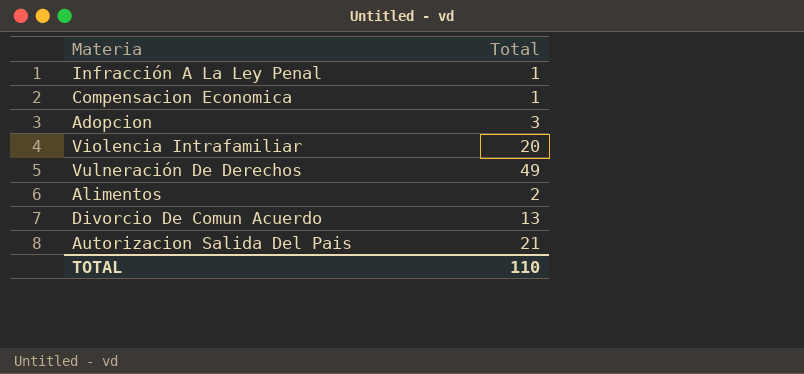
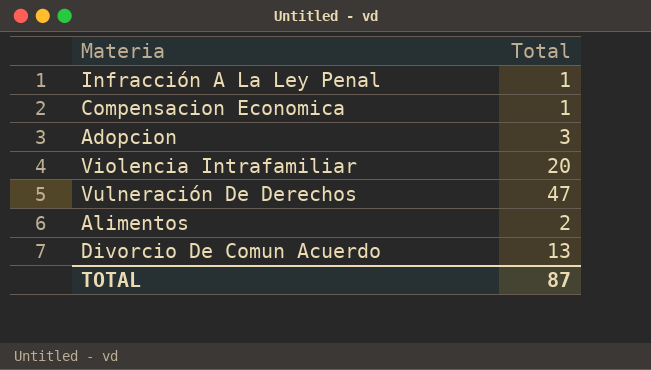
row Autorizacion Salida Del Pais: 21 -> none
Vulneración De Derechos | Total: 49 -> 47
TOTAL | Total: 110 -> 87

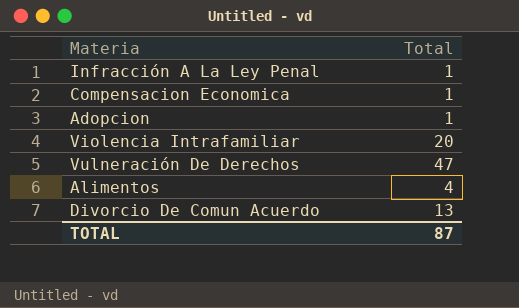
Adopcion | Total: 3 -> 1
Alimentos | Total: 2 -> 4

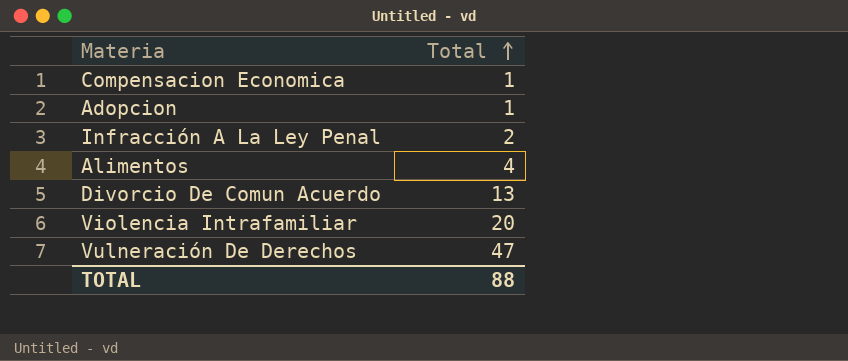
row order: none -> Total ascending
Infracción A La Ley Penal | Total: 1 -> 2
TOTAL | Total: 87 -> 88

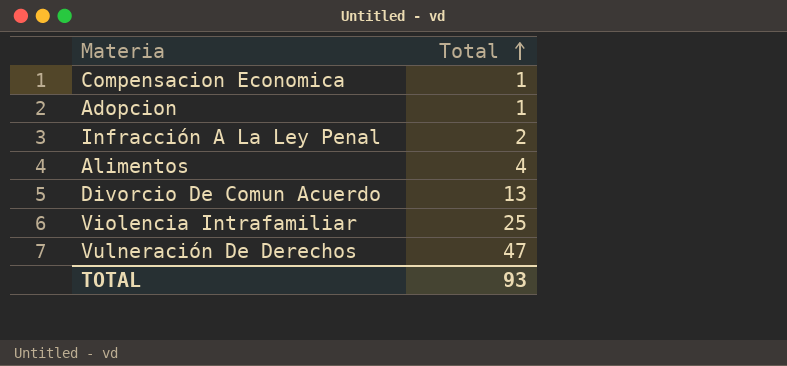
Violencia Intrafamiliar | Total: 20 -> 25
TOTAL | Total: 88 -> 93

